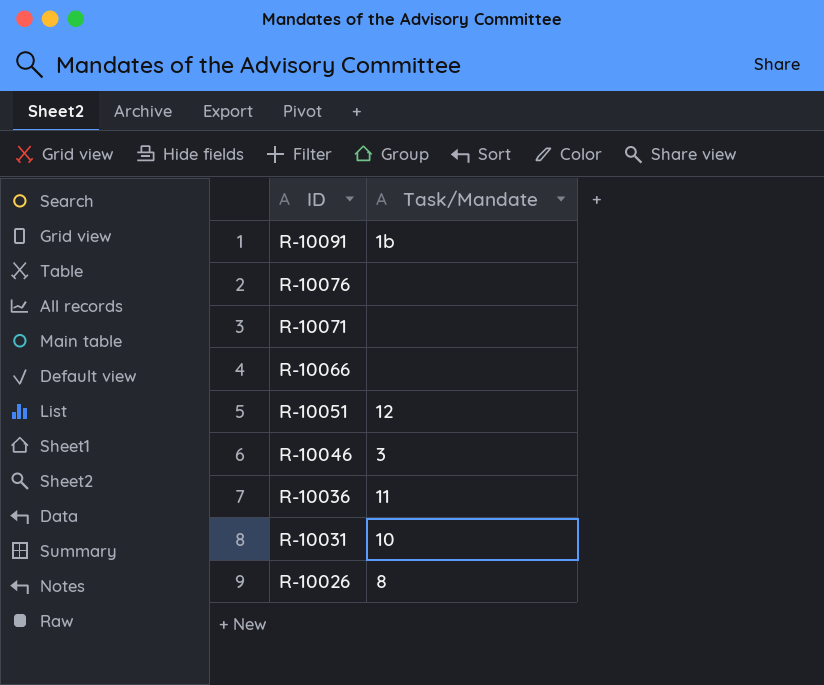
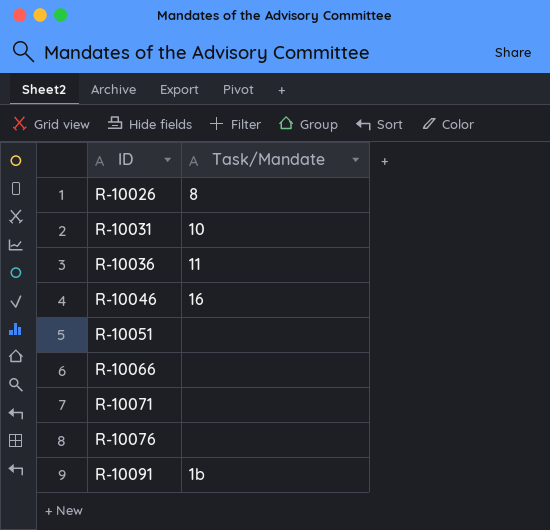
row order: ID descending -> ID ascending
R-10046 | Task/Mandate: 3 -> 16
R-10051 | Task/Mandate: 12 -> none

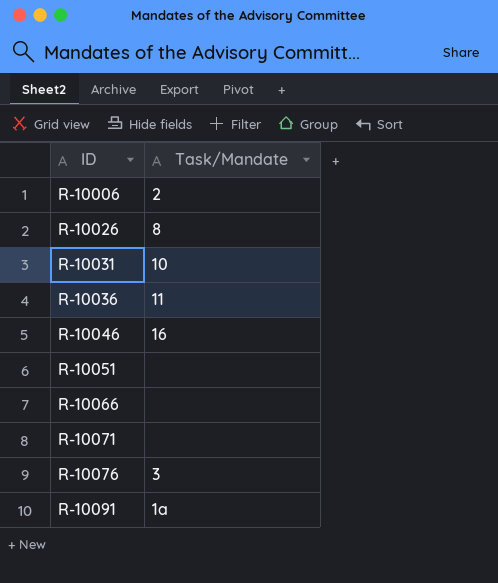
row R-10006: none -> 2
R-10076 | Task/Mandate: none -> 3
R-10091 | Task/Mandate: 1b -> 1a

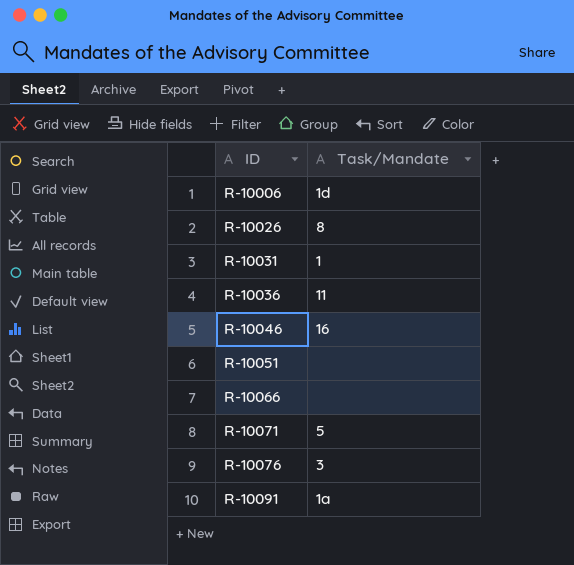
R-10006 | Task/Mandate: 2 -> 1d
R-10031 | Task/Mandate: 10 -> 1
R-10071 | Task/Mandate: none -> 5

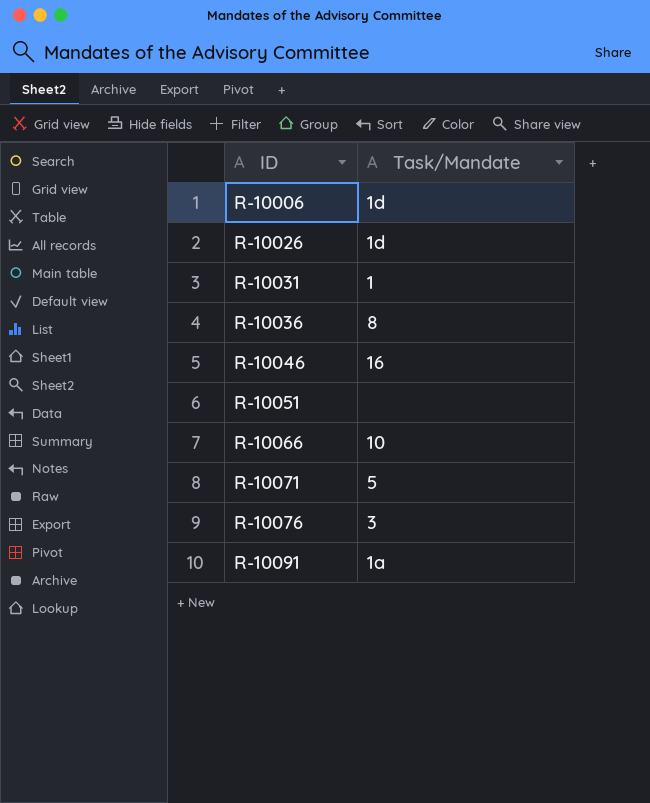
R-10026 | Task/Mandate: 8 -> 1d
R-10036 | Task/Mandate: 11 -> 8
R-10066 | Task/Mandate: none -> 10

